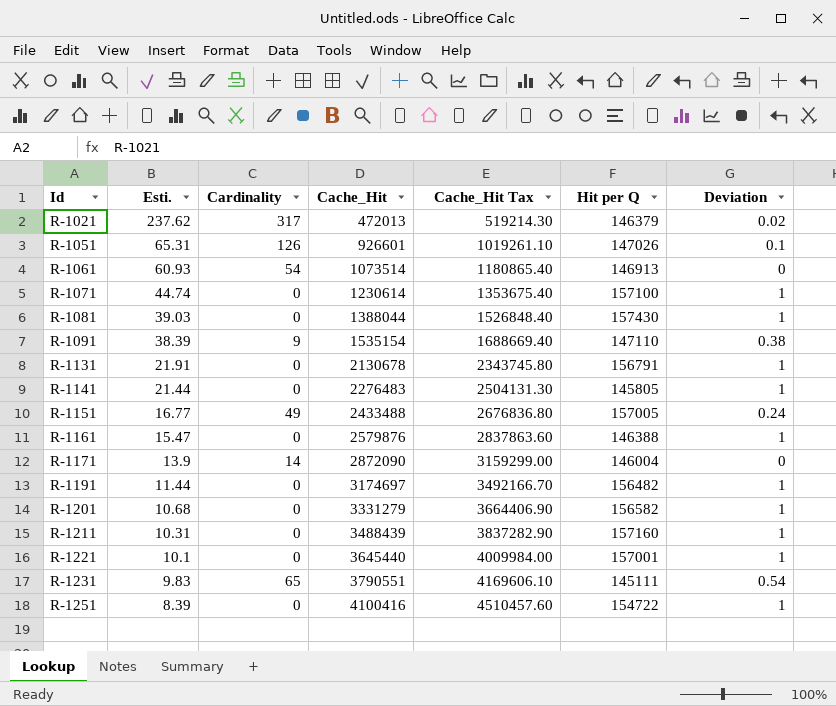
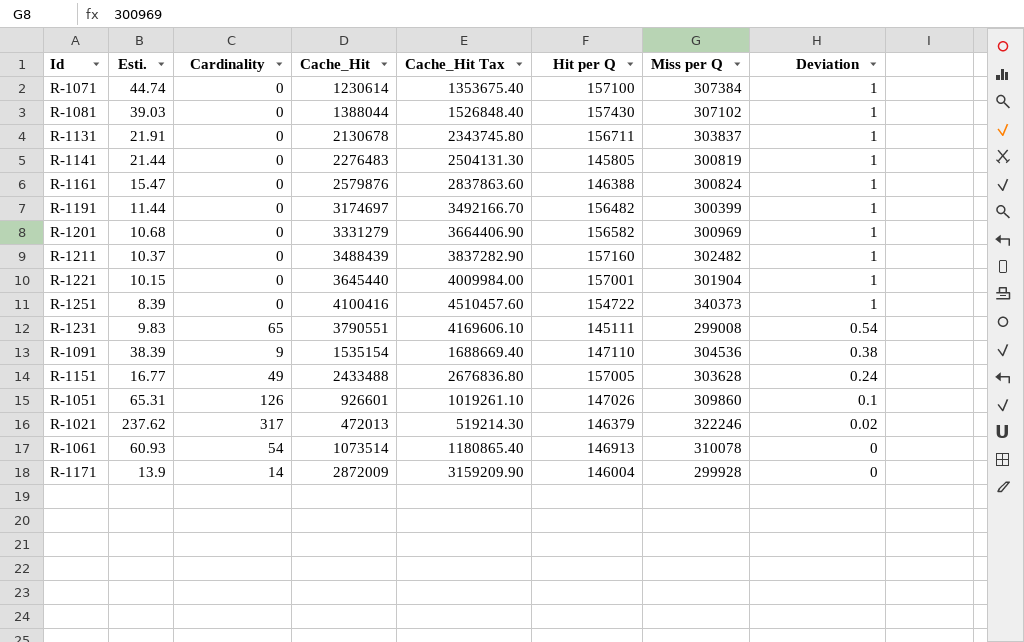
row order: Id ascending -> Deviation descending
column Miss per Q | position: none -> 7
R-1131 | Hit per Q: 156791 -> 156711
R-1211 | Esti.: 10.31 -> 10.37
R-1221 | Esti.: 10.1 -> 10.15
R-1171 | Cache_Hit: 2872090 -> 2872009
R-1171 | Cache_Hit Tax: 3159299.00 -> 3159209.90

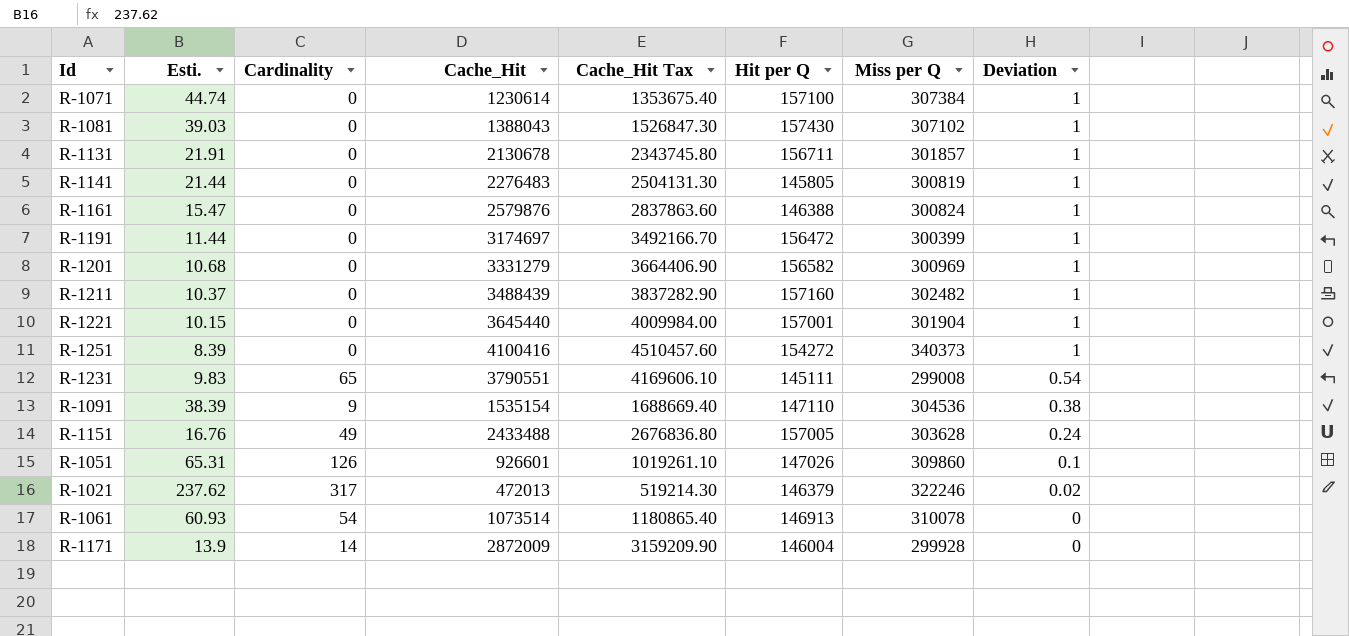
R-1081 | Cache_Hit: 1388044 -> 1388043
R-1081 | Cache_Hit Tax: 1526848.40 -> 1526847.30
R-1131 | Miss per Q: 303837 -> 301857
R-1191 | Hit per Q: 156482 -> 156472
R-1251 | Hit per Q: 154722 -> 154272
R-1151 | Esti.: 16.77 -> 16.76

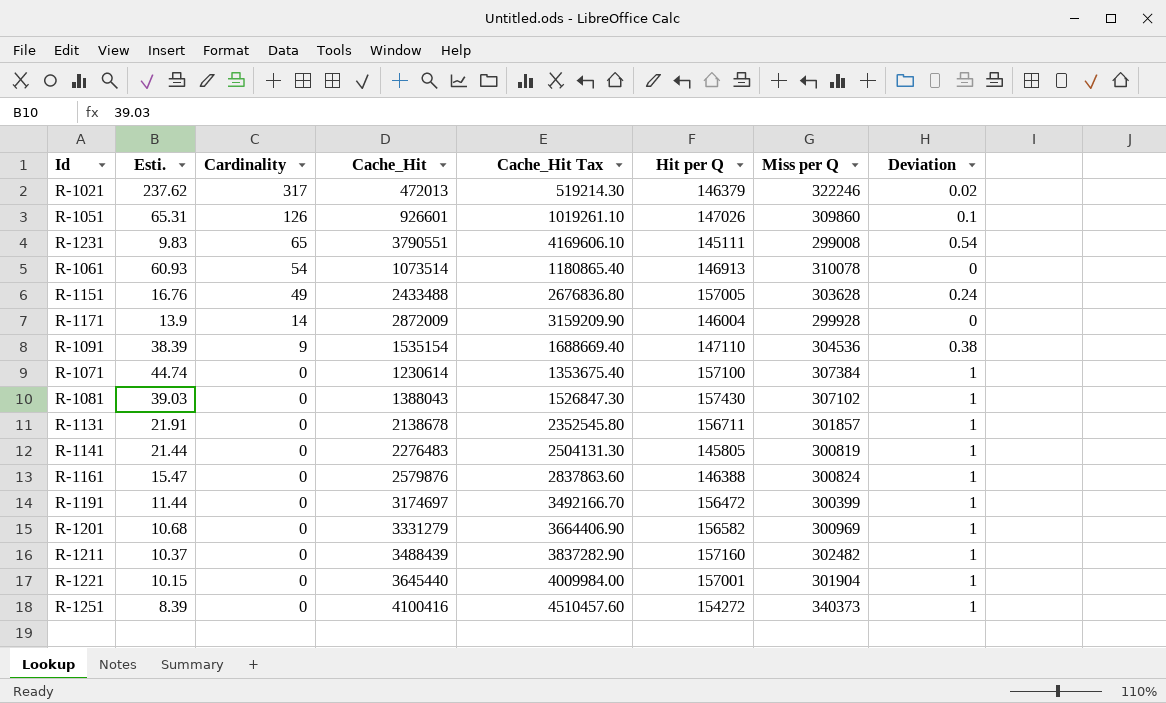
row order: Deviation descending -> Cardinality descending
R-1131 | Cache_Hit: 2130678 -> 2138678
R-1131 | Cache_Hit Tax: 2343745.80 -> 2352545.80

